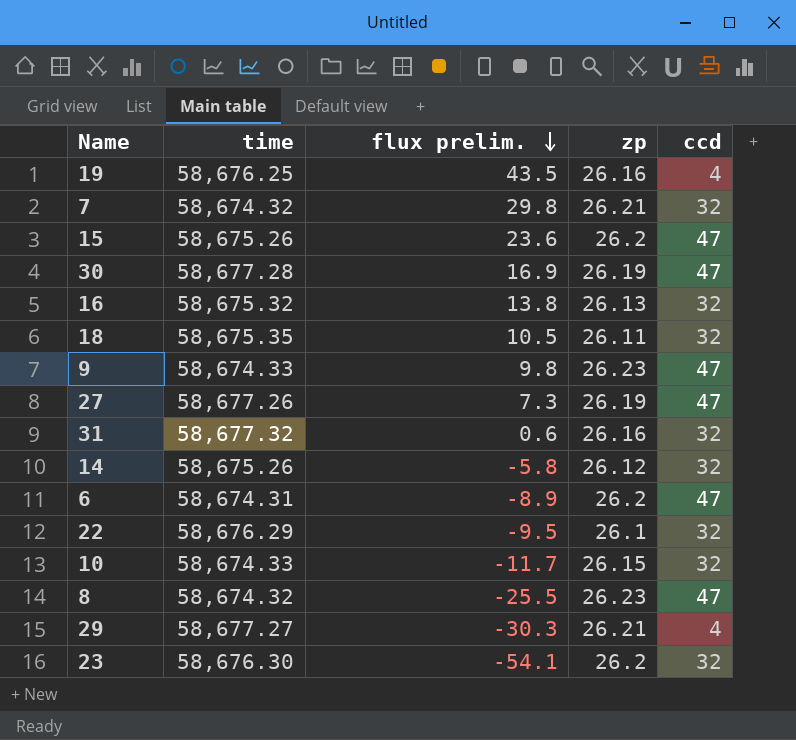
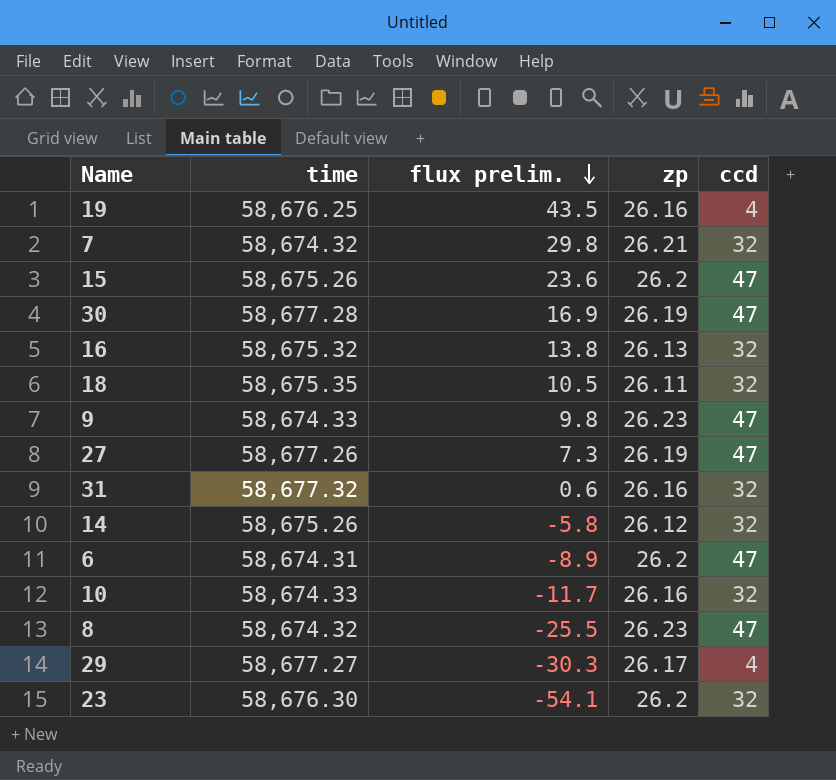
row 22: 58,676.29 | -9.5 | 26.1 | 32 -> none
10 | zp: 26.15 -> 26.16
29 | zp: 26.21 -> 26.17

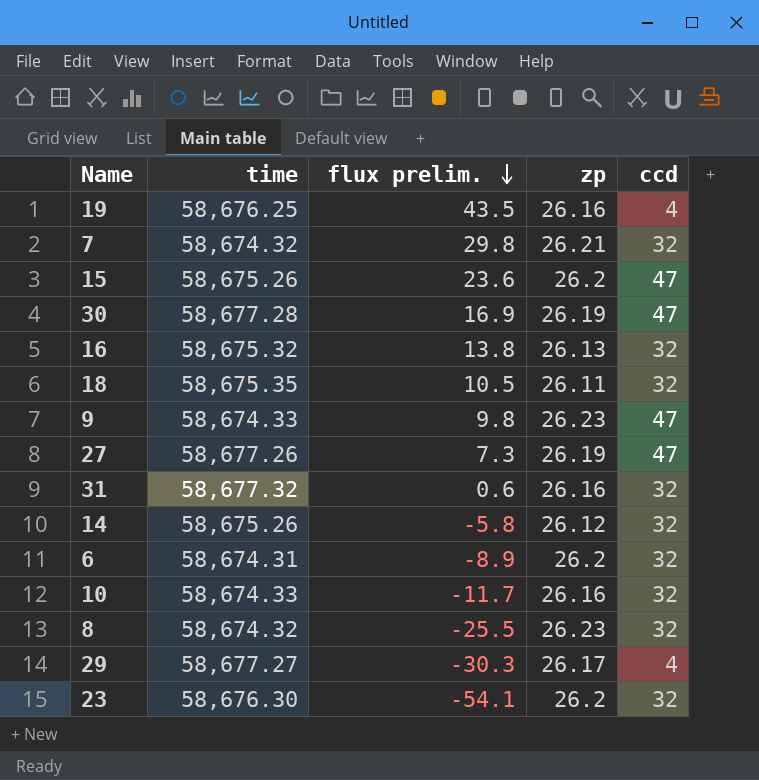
6 | ccd: 47 -> 32
8 | ccd: 47 -> 32

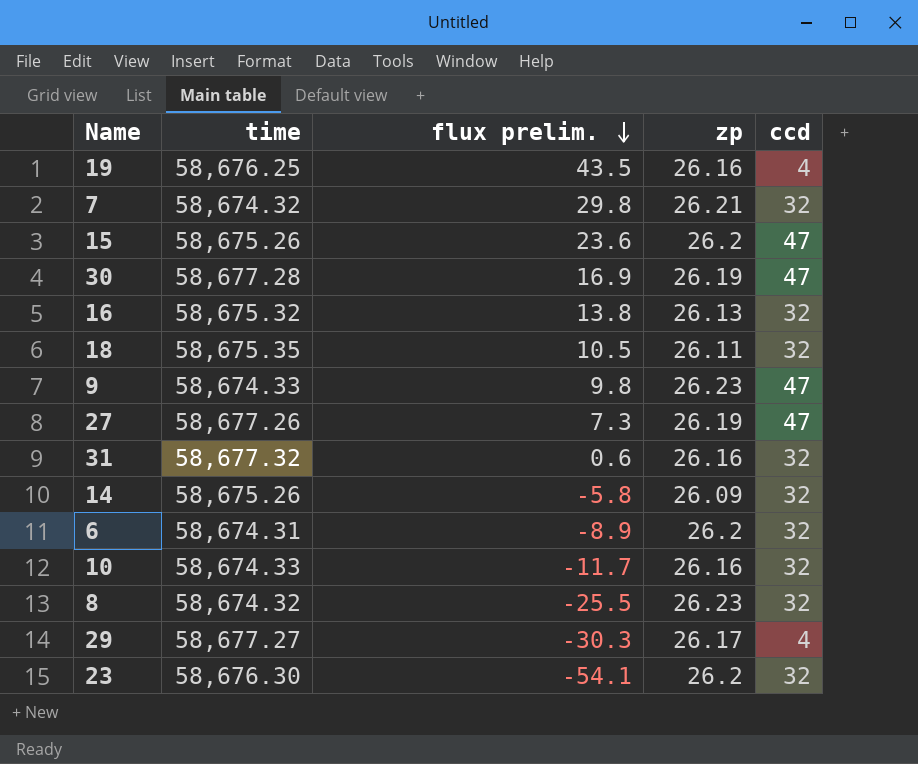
14 | zp: 26.12 -> 26.09

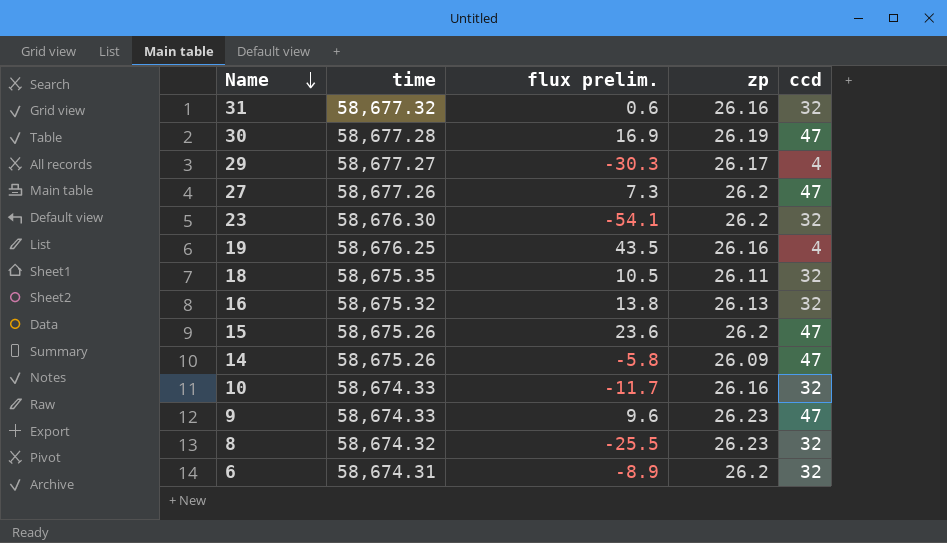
row order: flux prelim. descending -> Name descending
row 7: 58,674.32 | 29.8 | 26.21 | 32 -> none
27 | zp: 26.19 -> 26.2
14 | ccd: 32 -> 47
9 | flux prelim.: 9.8 -> 9.6

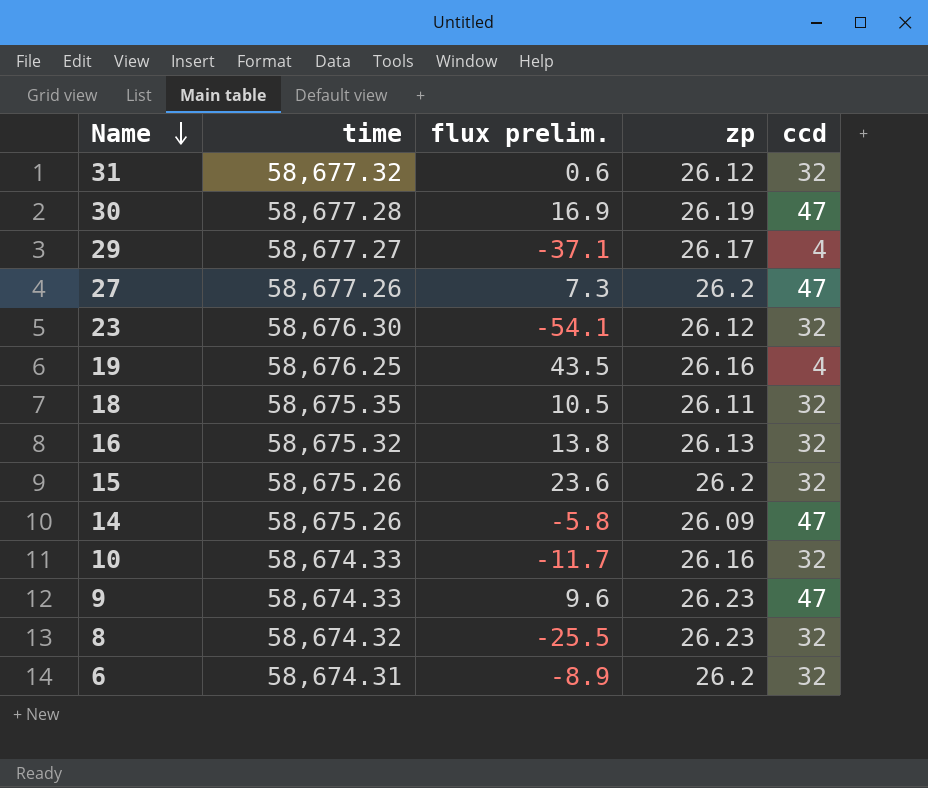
31 | zp: 26.16 -> 26.12
29 | flux prelim.: -30.3 -> -37.1
23 | zp: 26.2 -> 26.12
15 | ccd: 47 -> 32

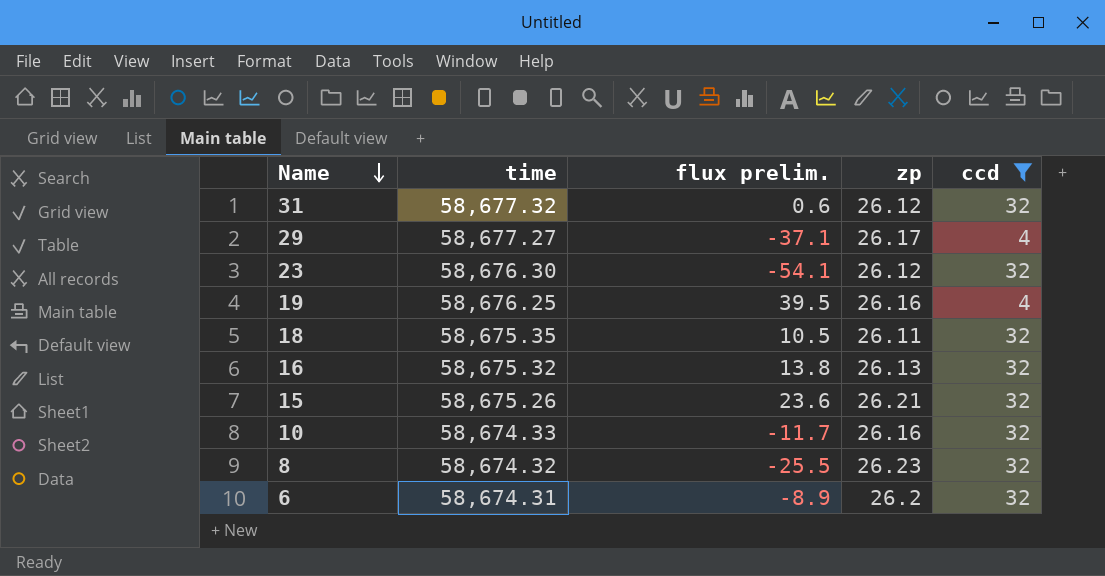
filter: none -> ccd != 47
19 | flux prelim.: 43.5 -> 39.5
15 | zp: 26.2 -> 26.21

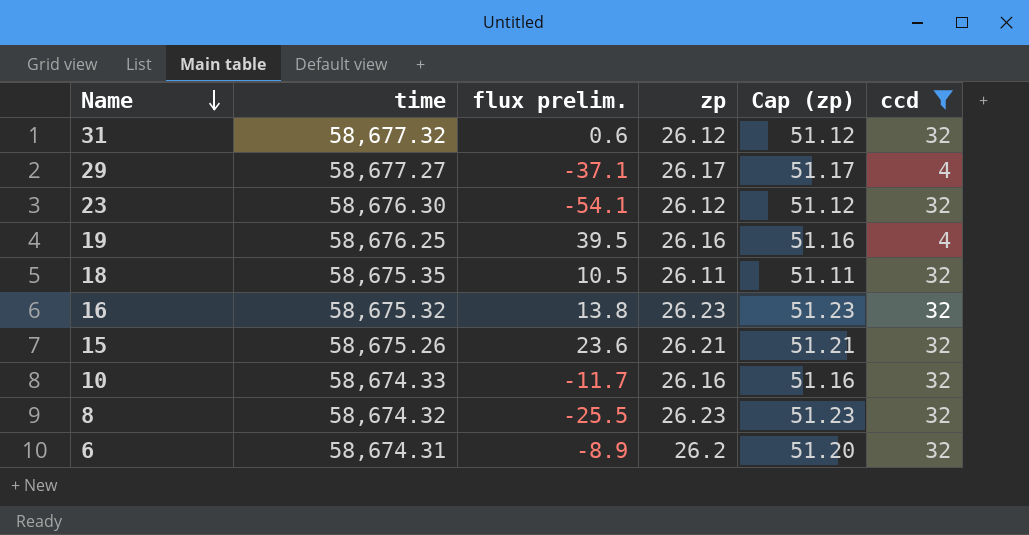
column Cap (zp) | formula: none -> [zp] + 25
16 | zp: 26.13 -> 26.23

